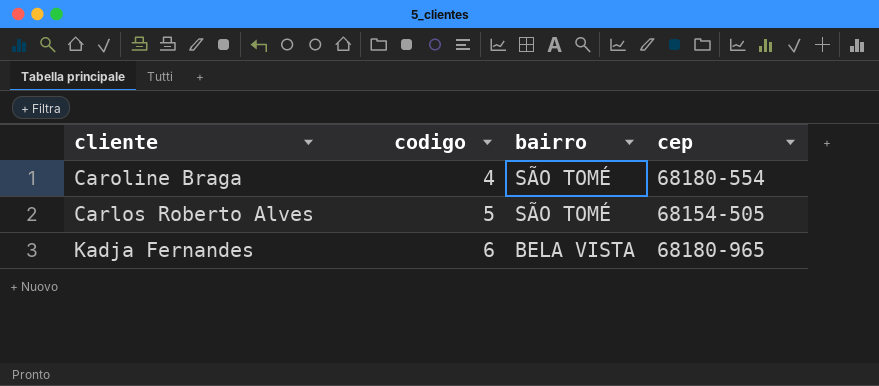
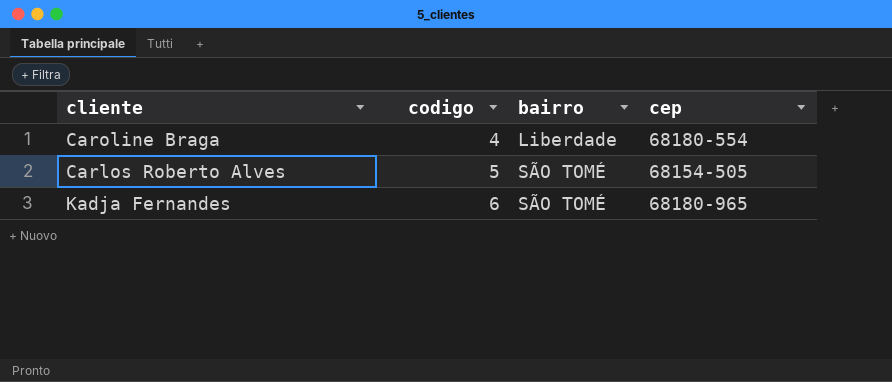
Caroline Braga | bairro: SÃO TOMÉ -> Liberdade
Kadja Fernandes | bairro: BELA VISTA -> SÃO TOMÉ

